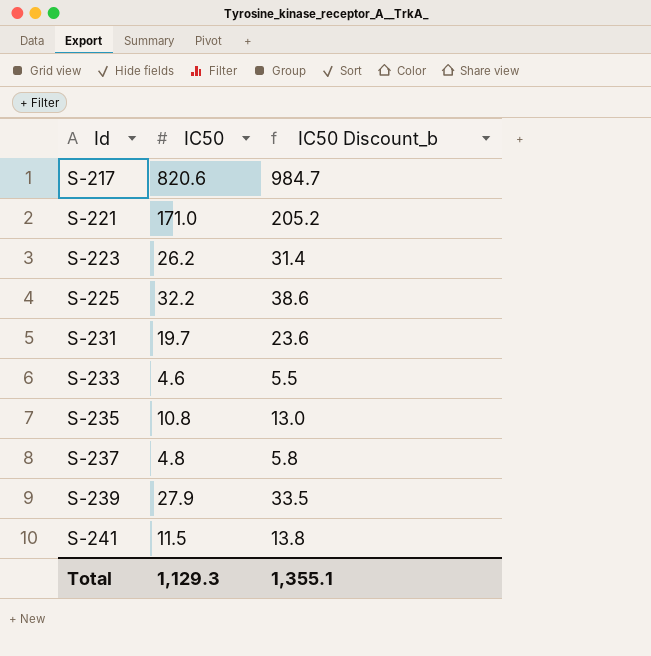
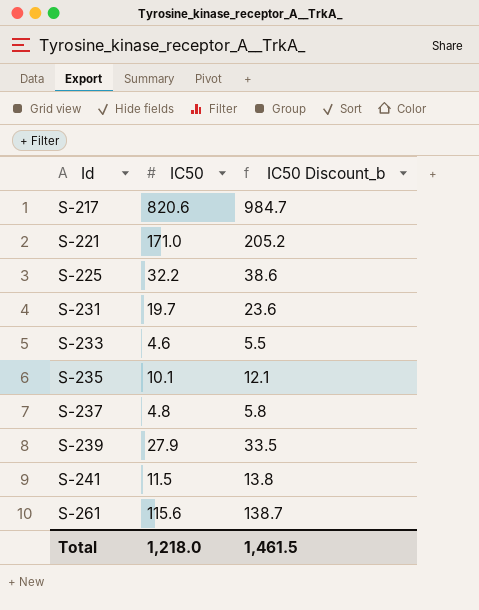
row S-223: 26.2 | 31.4 -> none
S-235 | IC50: 10.8 -> 10.1
S-235 | IC50 Discount_b: 13.0 -> 12.1
row S-261: none -> 115.6 | 138.7
Total | IC50: 1,129.3 -> 1,218.0
Total | IC50 Discount_b: 1,355.1 -> 1,461.5

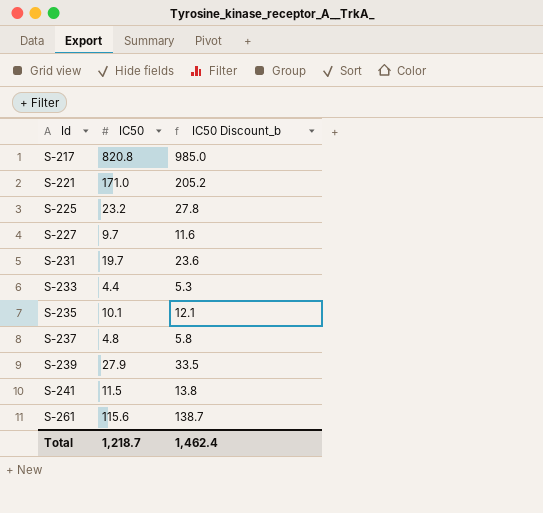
S-217 | IC50: 820.6 -> 820.8
S-217 | IC50 Discount_b: 984.7 -> 985.0
S-225 | IC50: 32.2 -> 23.2
S-225 | IC50 Discount_b: 38.6 -> 27.8
row S-227: none -> 9.7 | 11.6
S-233 | IC50: 4.6 -> 4.4
S-233 | IC50 Discount_b: 5.5 -> 5.3
Total | IC50: 1,218.0 -> 1,218.7
Total | IC50 Discount_b: 1,461.5 -> 1,462.4

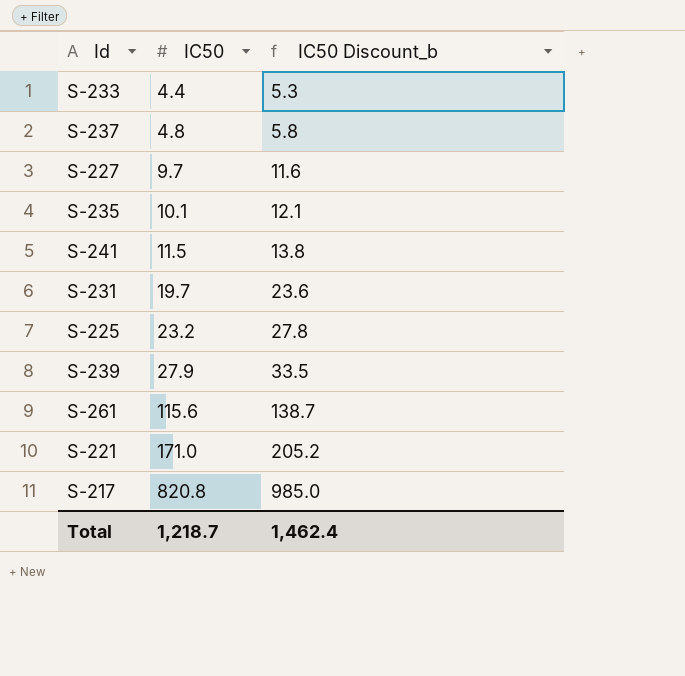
row order: Id ascending -> IC50 ascending

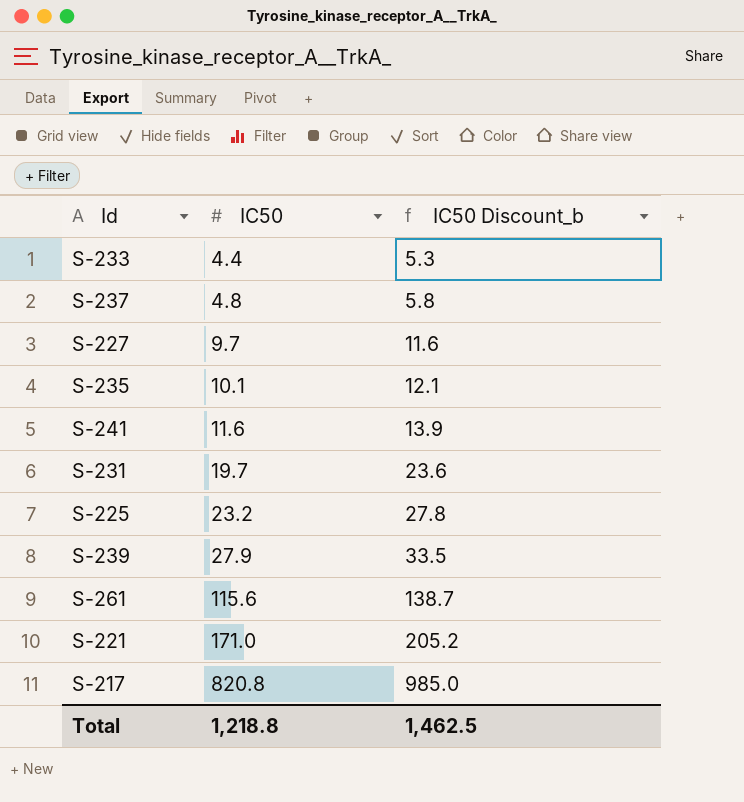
S-241 | IC50: 11.5 -> 11.6
S-241 | IC50 Discount_b: 13.8 -> 13.9
Total | IC50: 1,218.7 -> 1,218.8
Total | IC50 Discount_b: 1,462.4 -> 1,462.5

